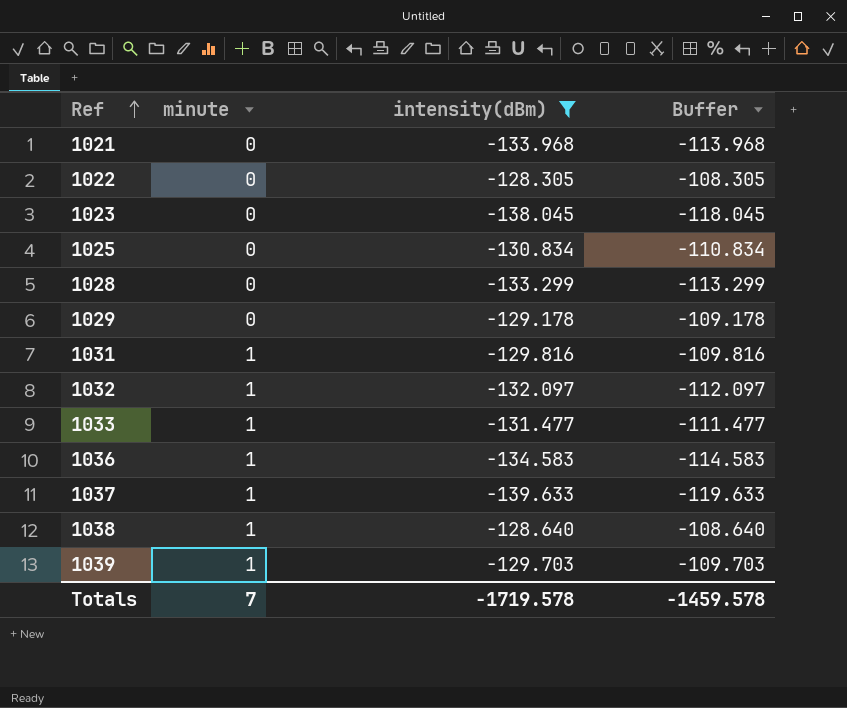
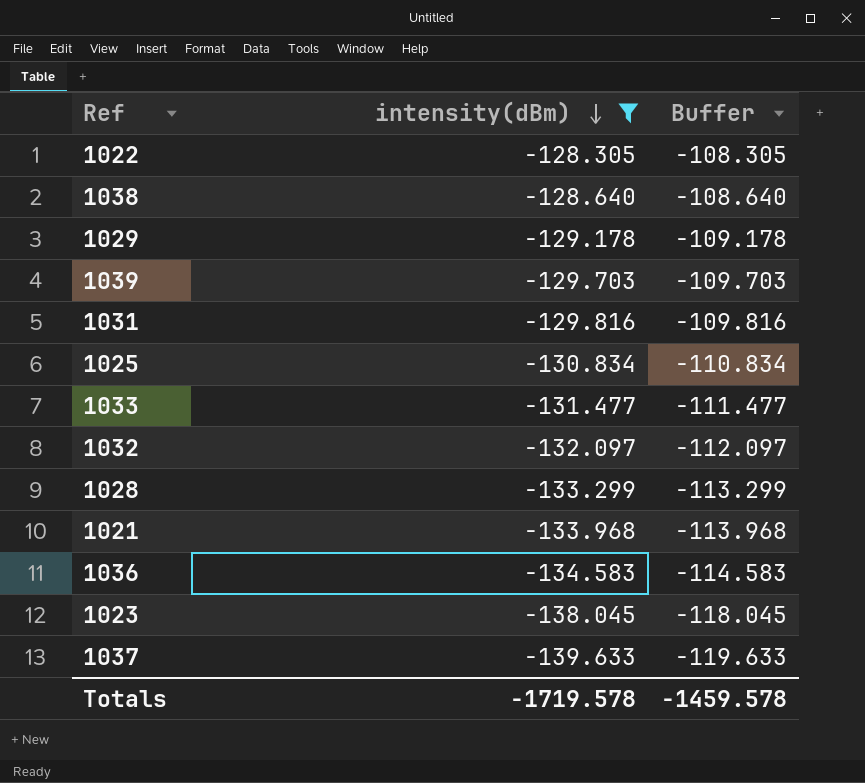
row order: Ref ascending -> intensity(dBm) descending
column minute | position: 2 -> none

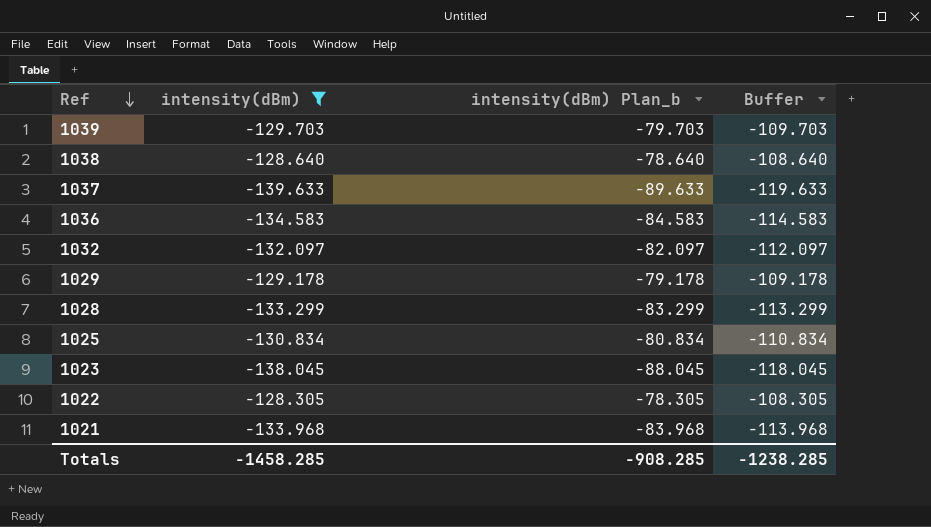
row order: intensity(dBm) descending -> Ref descending
column intensity(dBm) Plan_b | formula: none -> [intensity(dBm)] + 50
row 1031: -129.816 | -109.816 -> none
row 1033: -131.477 | -111.477 -> none
Totals | intensity(dBm): -1719.578 -> -1458.285
Totals | Buffer: -1459.578 -> -1238.285

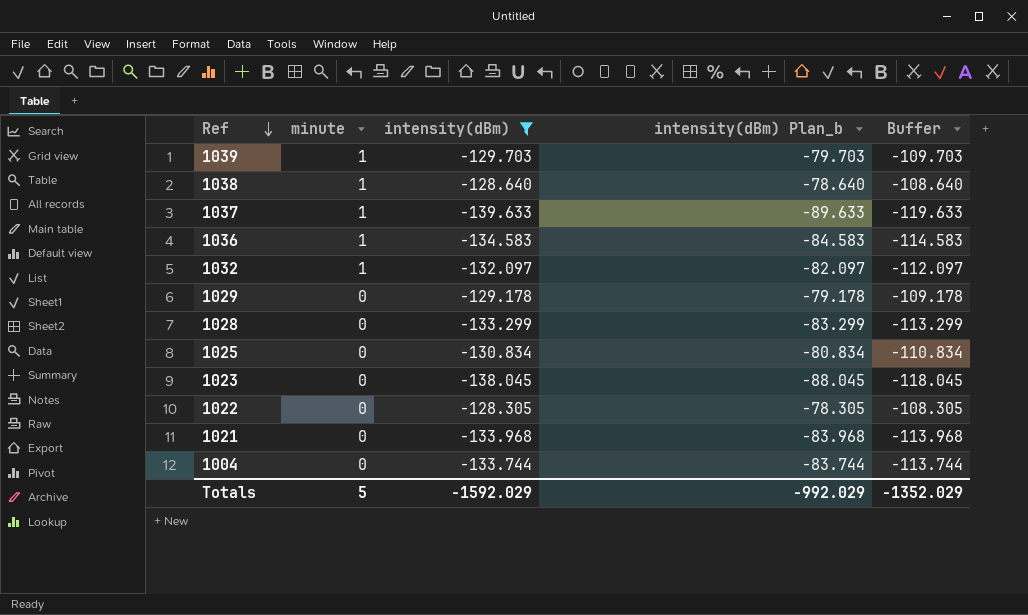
column minute | position: none -> 2
row 1004: none -> 0 | -133.744 | -83.744 | -113.744
Totals | intensity(dBm): -1458.285 -> -1592.029
Totals | intensity(dBm) Plan_b: -908.285 -> -992.029
Totals | Buffer: -1238.285 -> -1352.029

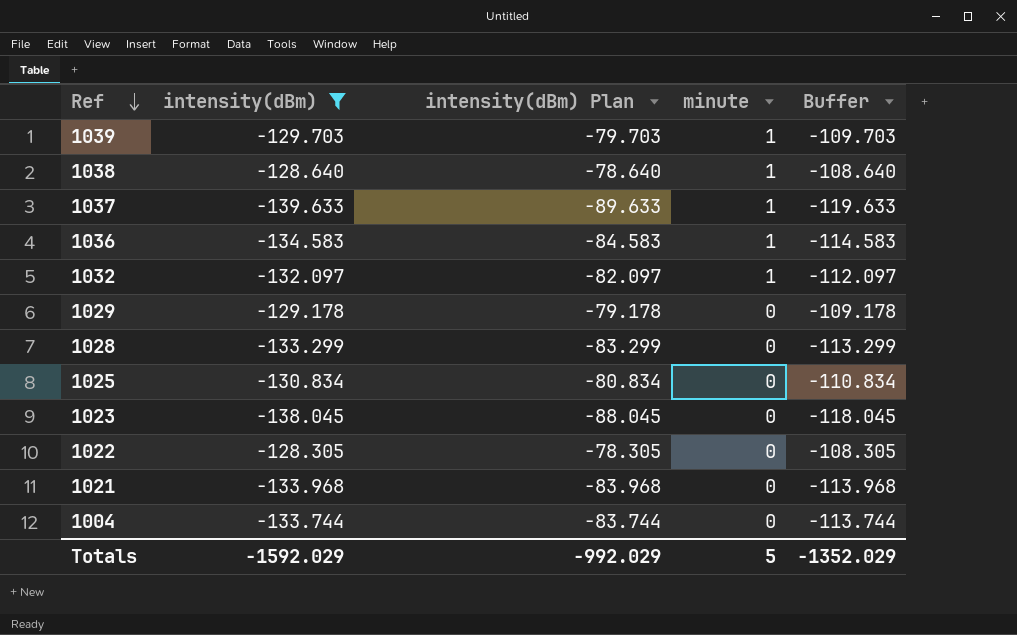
column name: intensity(dBm) Plan_b -> intensity(dBm) Plan
column minute | position: 2 -> 4

